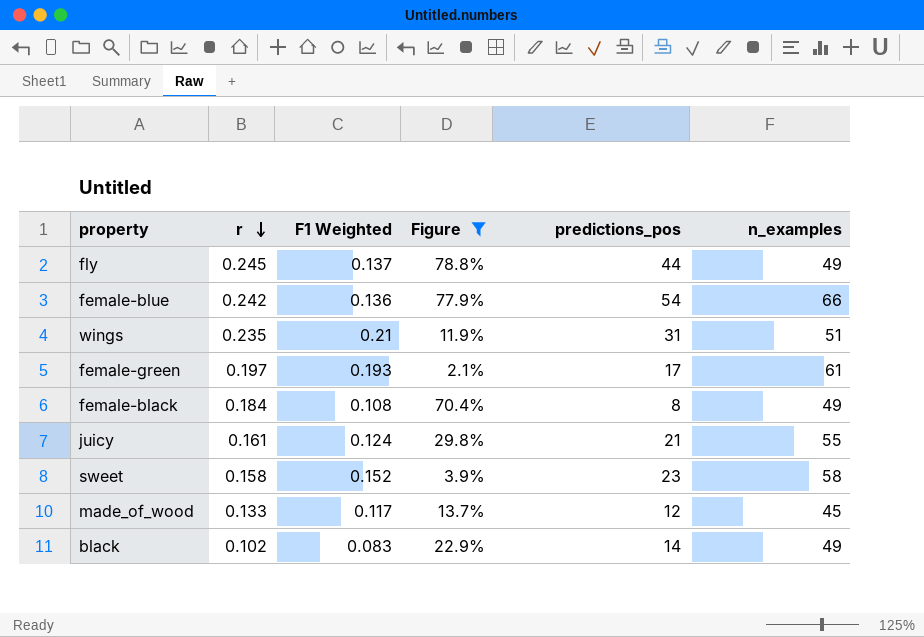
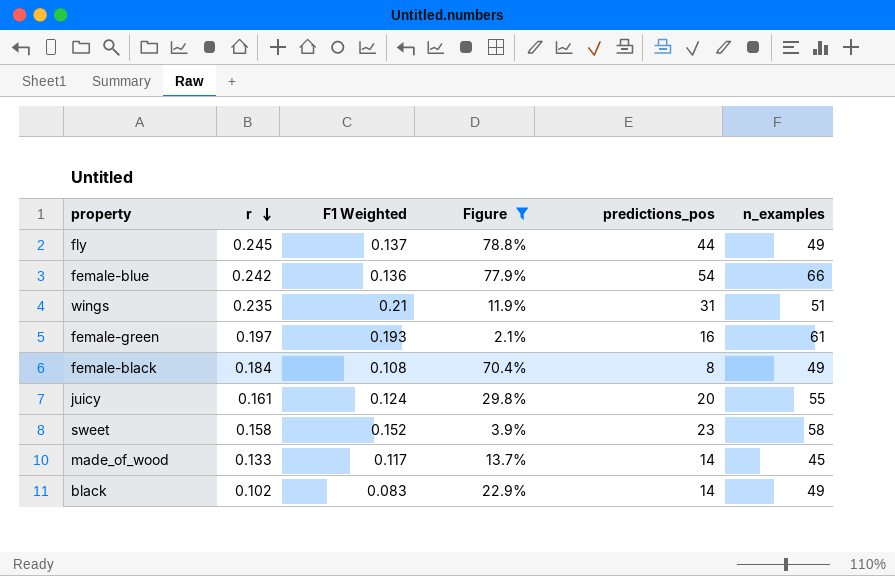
female-green | predictions_pos: 17 -> 16
juicy | predictions_pos: 21 -> 20
made_of_wood | predictions_pos: 12 -> 14

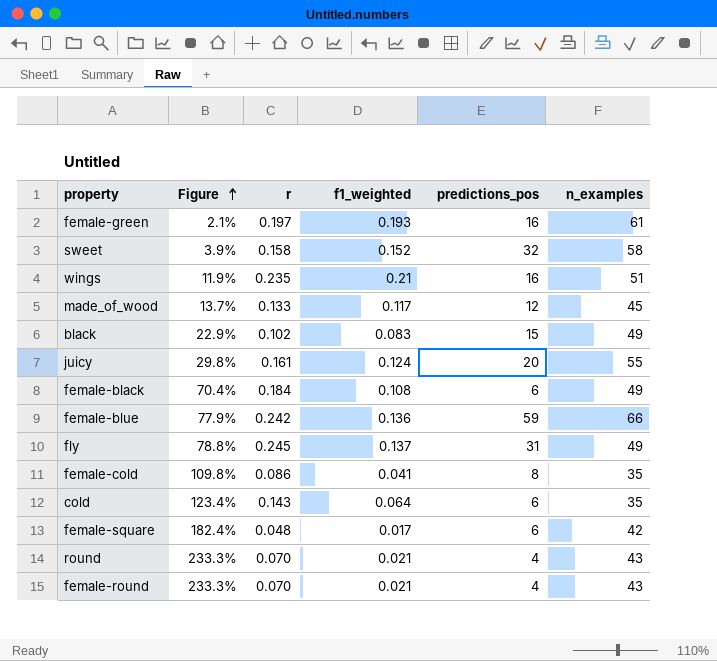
filter: Figure <= 78.8% -> none
row order: r descending -> Figure ascending
column Figure | position: 4 -> 2
column name: F1 Weighted -> f1_weighted
sweet | predictions_pos: 23 -> 32
wings | predictions_pos: 31 -> 16
made_of_wood | predictions_pos: 14 -> 12
black | predictions_pos: 14 -> 15
female-black | predictions_pos: 8 -> 6
female-blue | predictions_pos: 54 -> 59
fly | predictions_pos: 44 -> 31

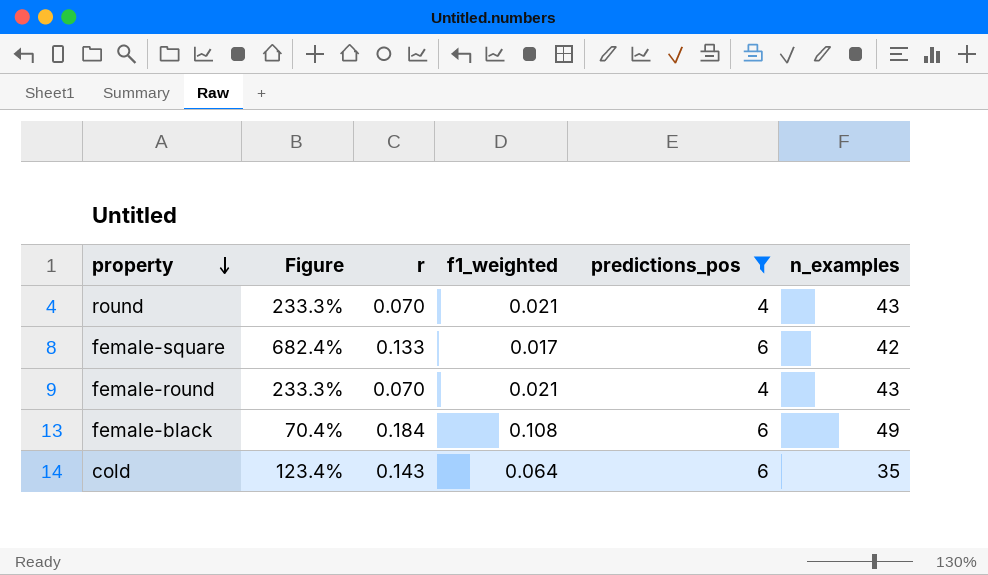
filter: none -> predictions_pos <= 6
row order: Figure ascending -> property descending
female-square | Figure: 182.4% -> 682.4%
female-square | r: 0.048 -> 0.133

